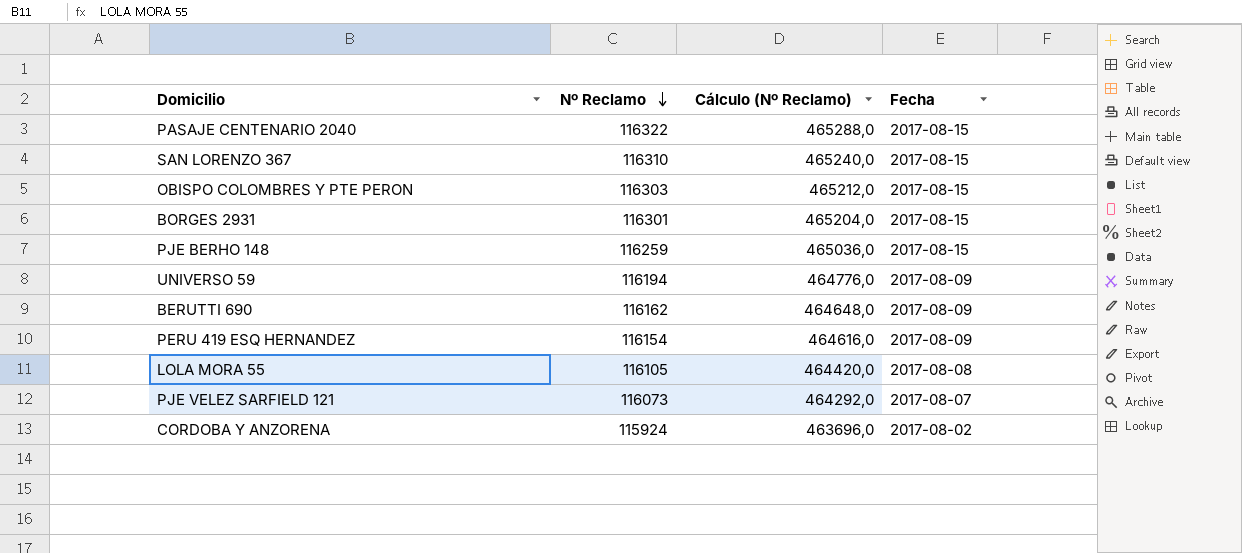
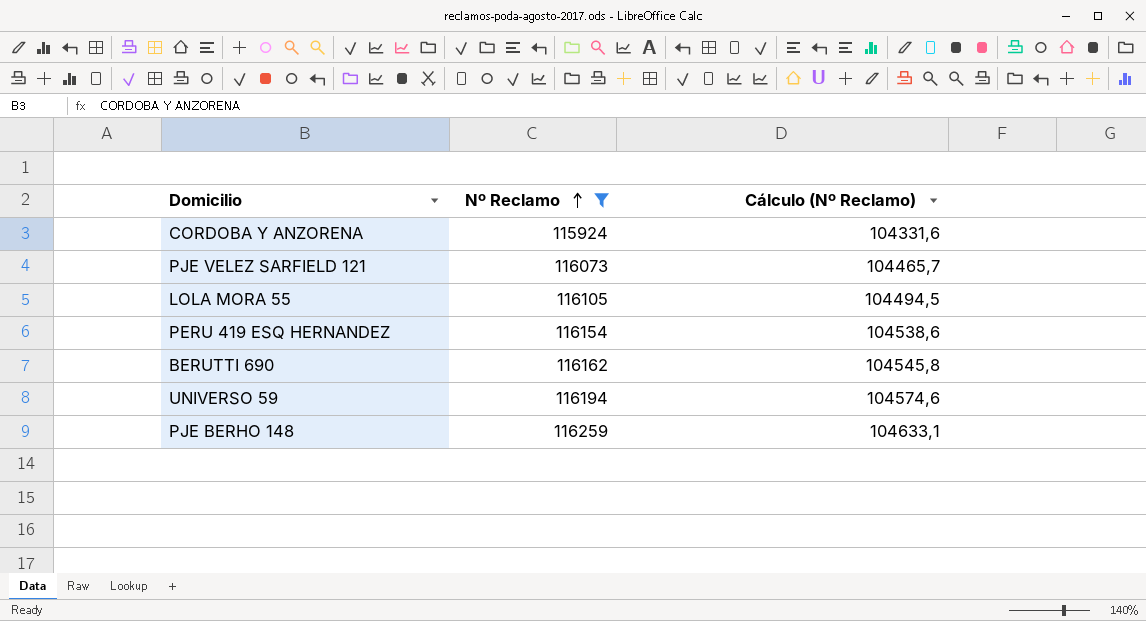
filter: none -> Nº Reclamo <= 116259
row order: Nº Reclamo descending -> Nº Reclamo ascending
column Fecha | position: 4 -> none
column Cálculo (Nº Reclamo) | formula: [Nº Reclamo] * 4 -> [Nº Reclamo] * 0,9

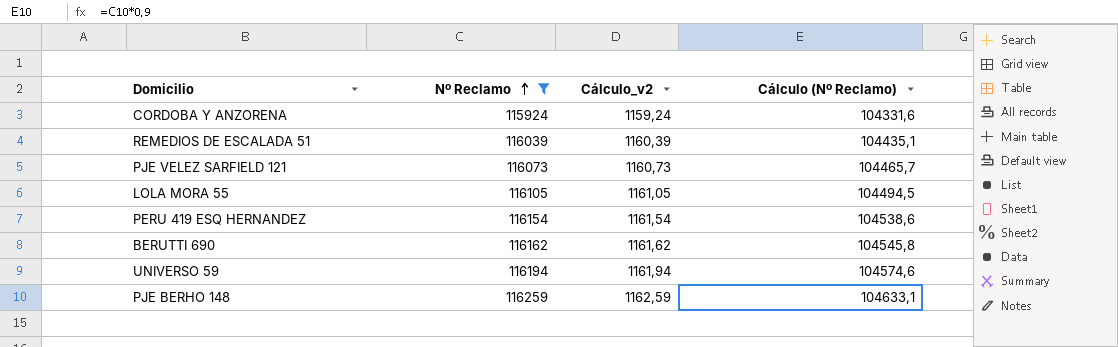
column Cálculo_v2 | formula: none -> [Nº Reclamo] * 0,01
row REMEDIOS DE ESCALADA 51: none -> 116039 | 1160,39 | 104435,1

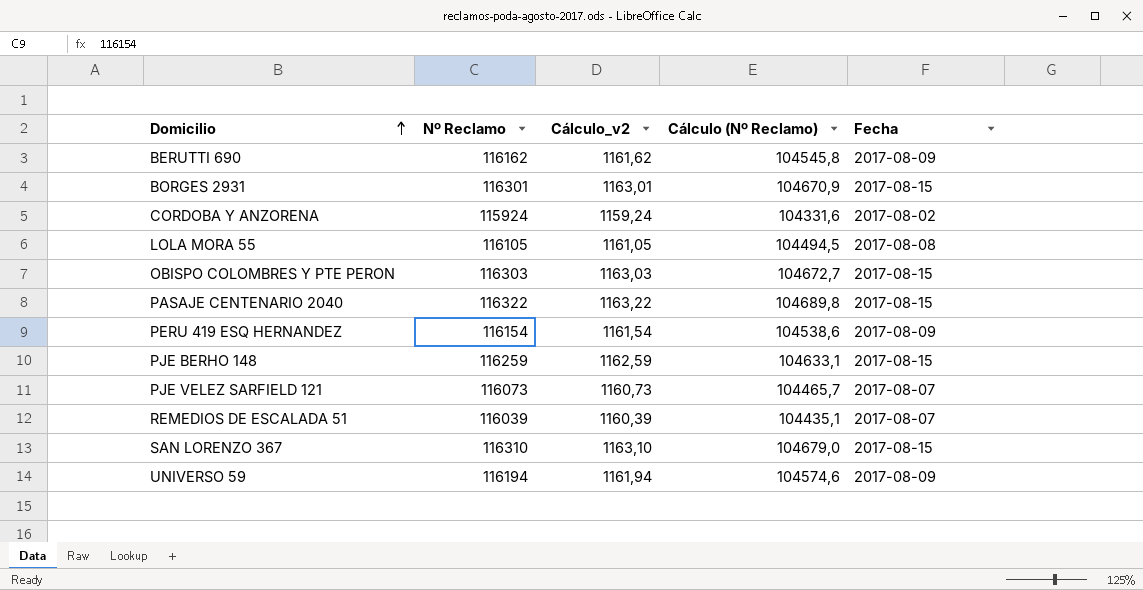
filter: Nº Reclamo <= 116259 -> none
row order: Nº Reclamo ascending -> Domicilio ascending
column Fecha | position: none -> 5

